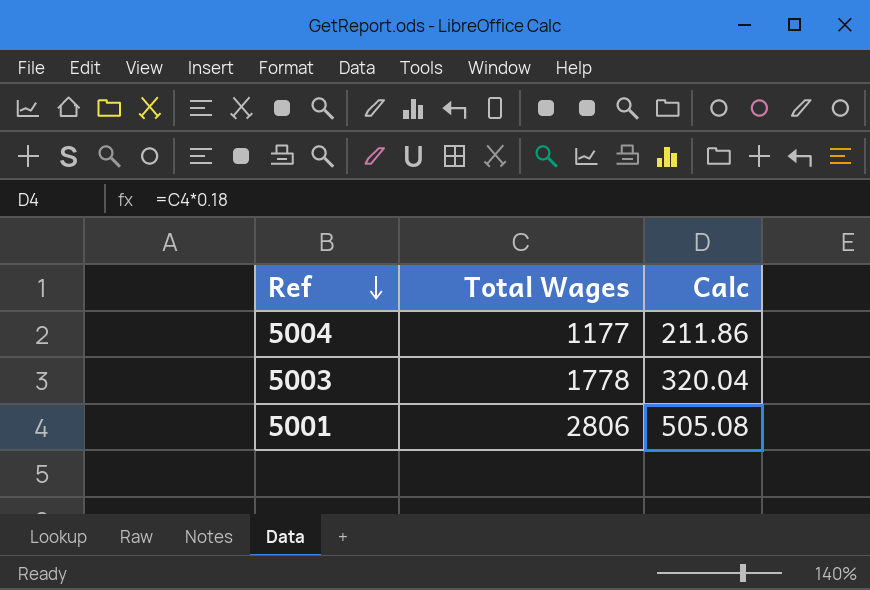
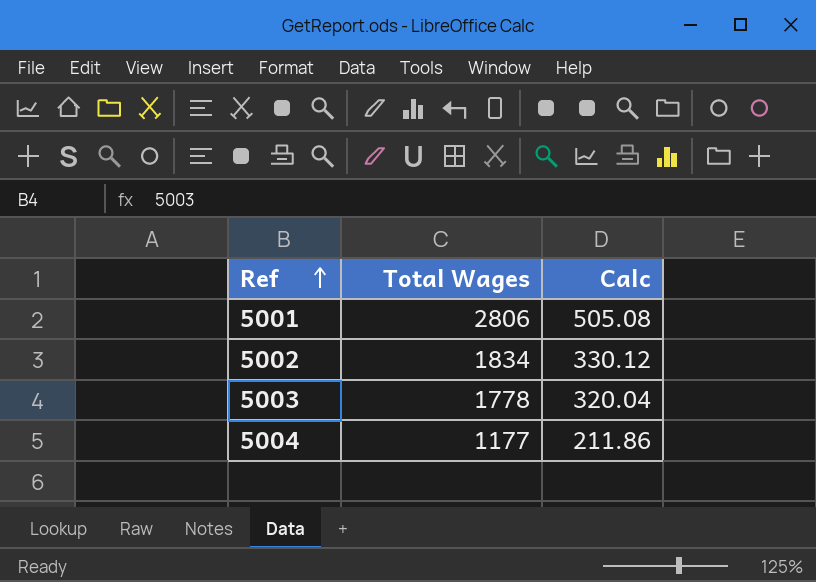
row order: Ref descending -> Ref ascending
row 5002: none -> 1834 | 330.12

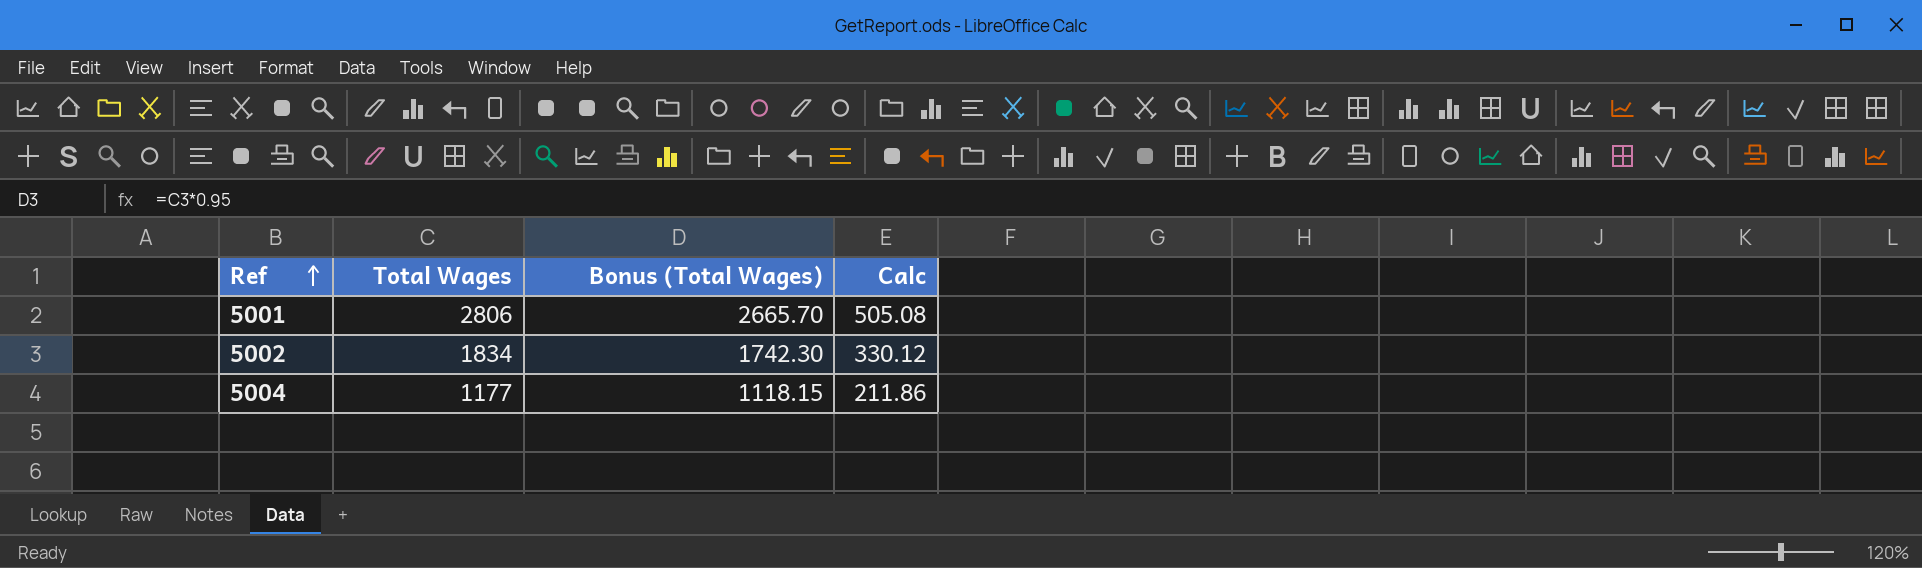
column Bonus (Total Wages) | formula: none -> [Total Wages] * 0.95
row 5003: 1778 | 320.04 -> none

